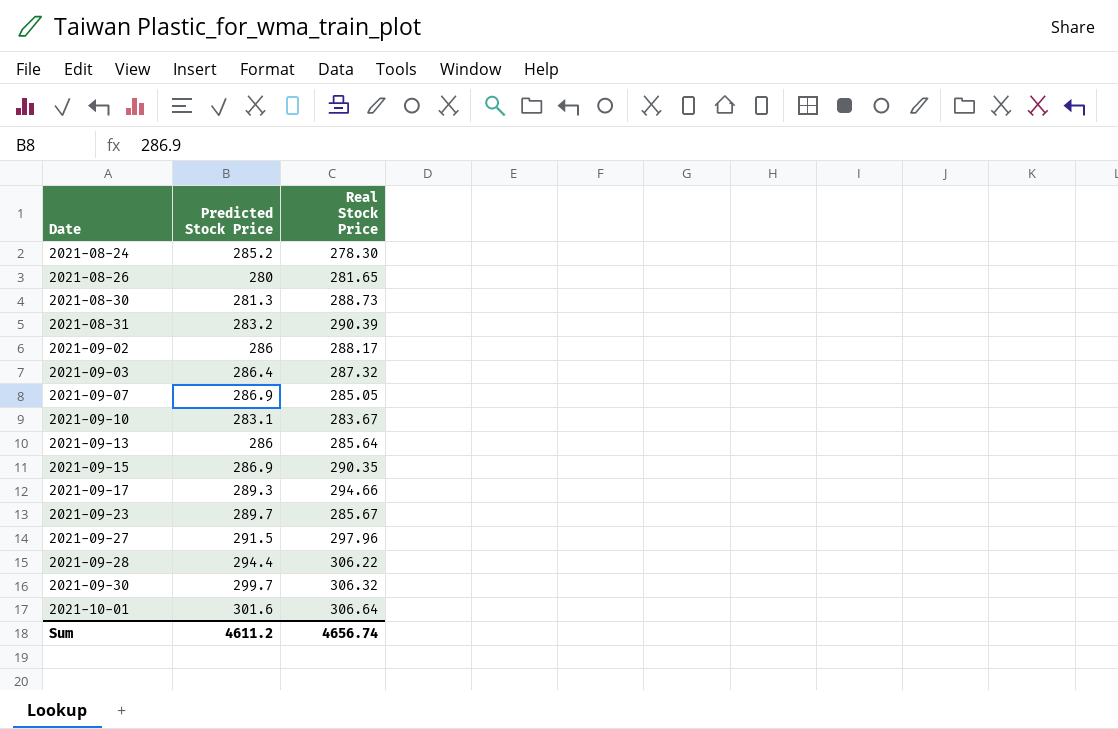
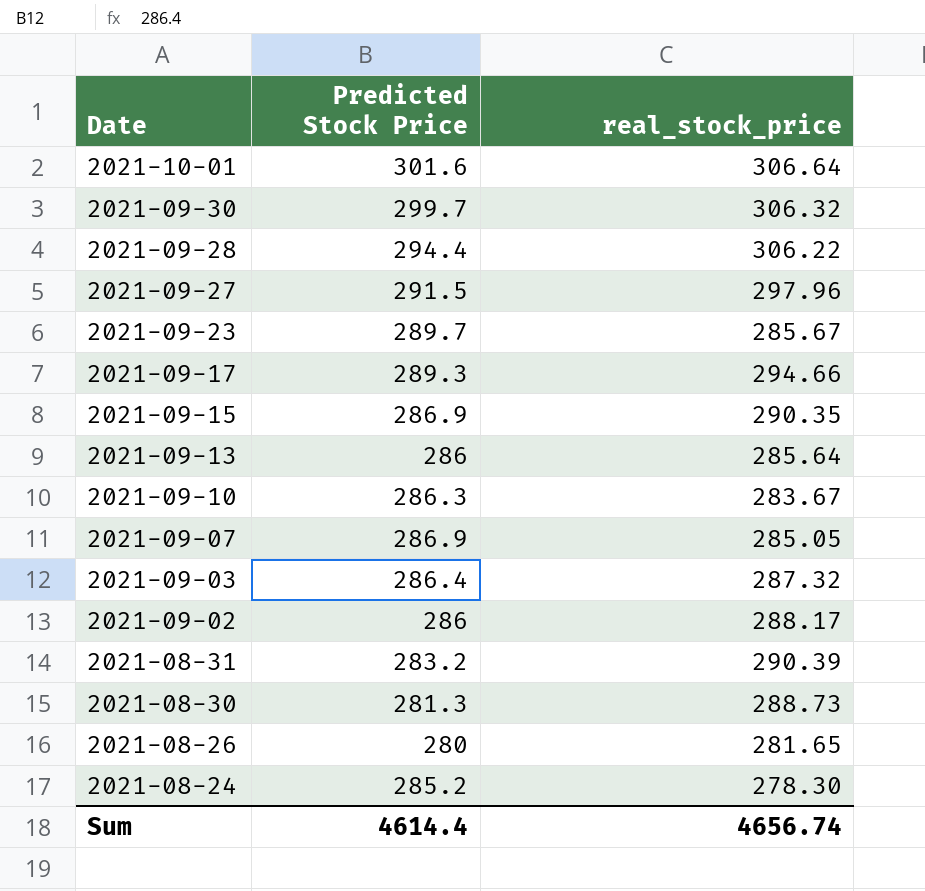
row order: Date ascending -> Date descending
column name: Real Stock Price -> real_stock_price
2021-09-10 | Predicted Stock Price: 283.1 -> 286.3
Sum | Predicted Stock Price: 4611.2 -> 4614.4

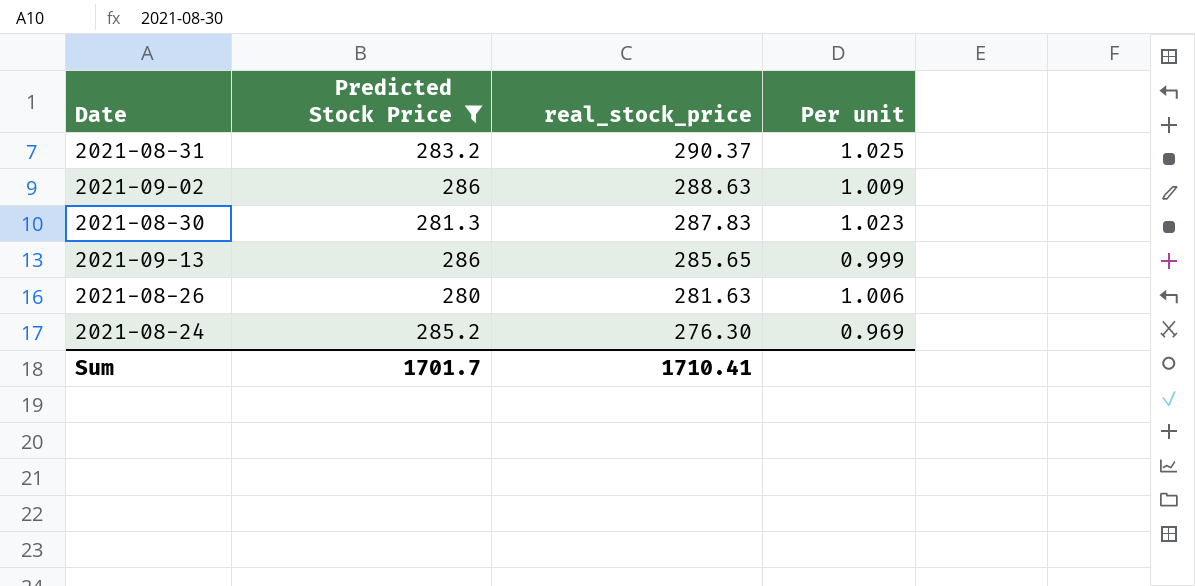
filter: none -> Predicted Stock Price <= 286
row order: Date descending -> real_stock_price descending
column Per unit | formula: none -> [real_stock_price] / [Predicted Stock Price]
2021-08-31 | real_stock_price: 290.39 -> 290.37
2021-09-02 | real_stock_price: 288.17 -> 288.63
2021-08-30 | real_stock_price: 288.73 -> 287.83
2021-09-13 | real_stock_price: 285.64 -> 285.65
2021-08-26 | real_stock_price: 281.65 -> 281.63
2021-08-24 | real_stock_price: 278.30 -> 276.30
Sum | Predicted Stock Price: 4614.4 -> 1701.7
Sum | real_stock_price: 4656.74 -> 1710.41

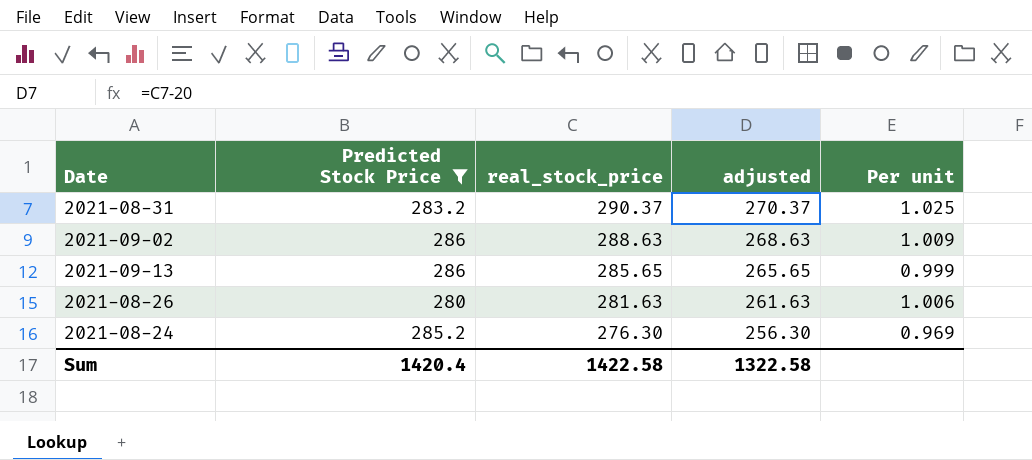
column adjusted | formula: none -> [real_stock_price] - 20
row 2021-08-30: 281.3 | 287.83 | 1.023 -> none
Sum | Predicted Stock Price: 1701.7 -> 1420.4
Sum | real_stock_price: 1710.41 -> 1422.58

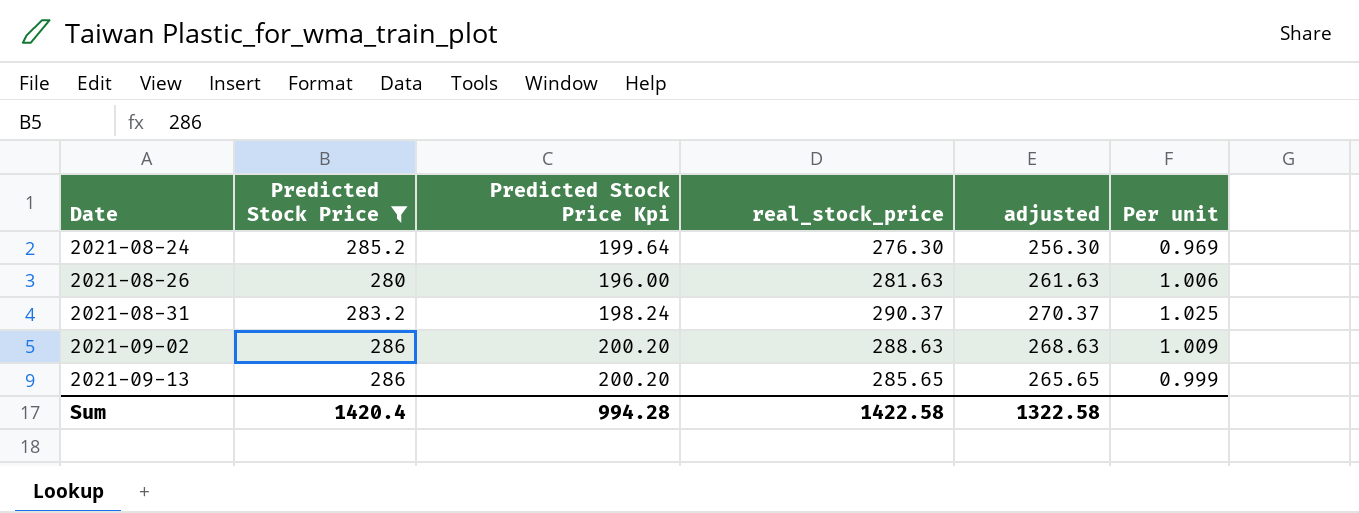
row order: real_stock_price descending -> Date ascending
column Predicted Stock Price Kpi | formula: none -> [Predicted Stock Price] * 0.7

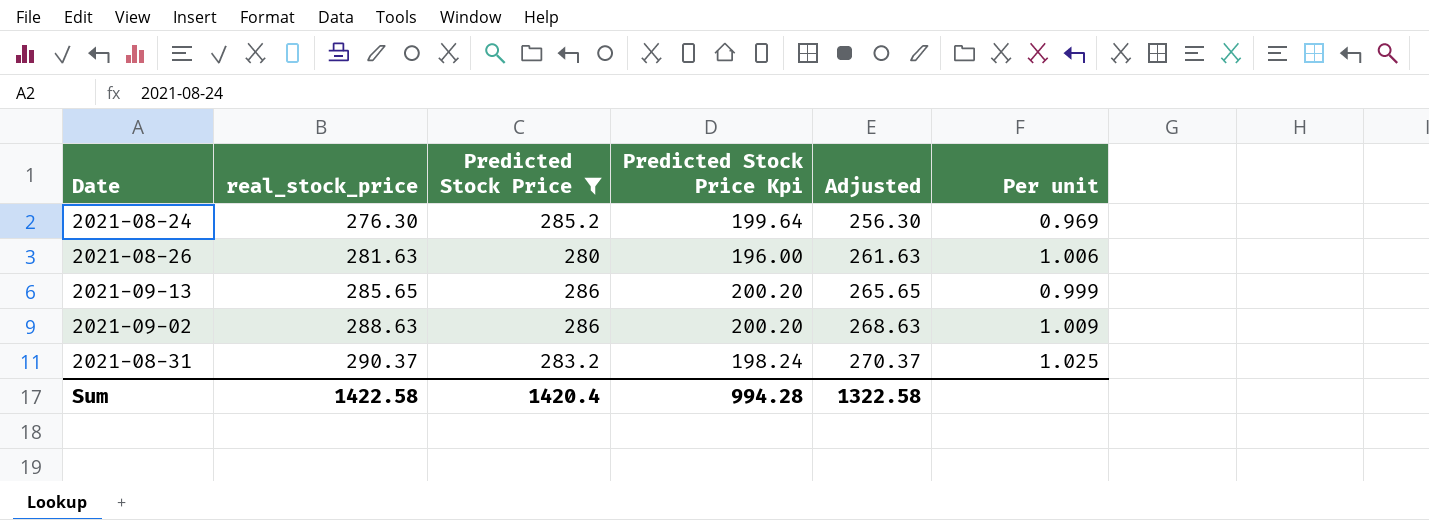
row order: Date ascending -> real_stock_price ascending
column real_stock_price | position: 4 -> 2
column name: adjusted -> Adjusted

